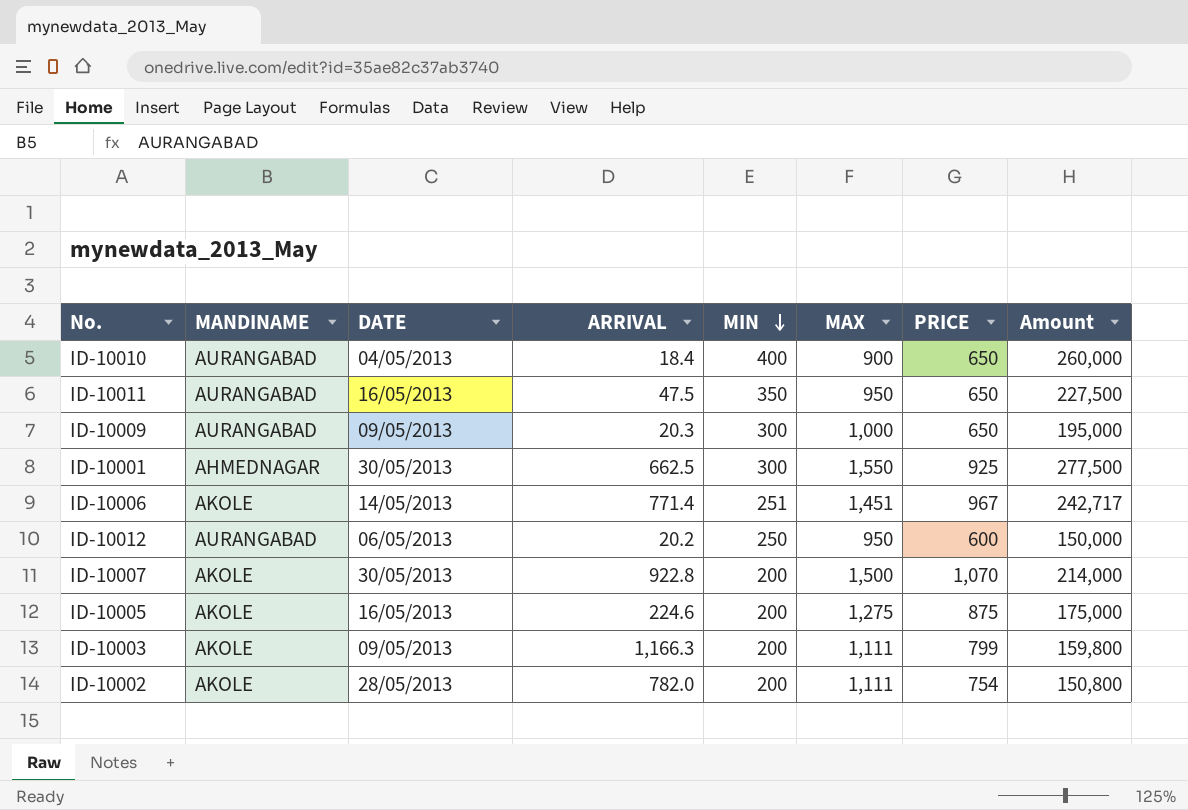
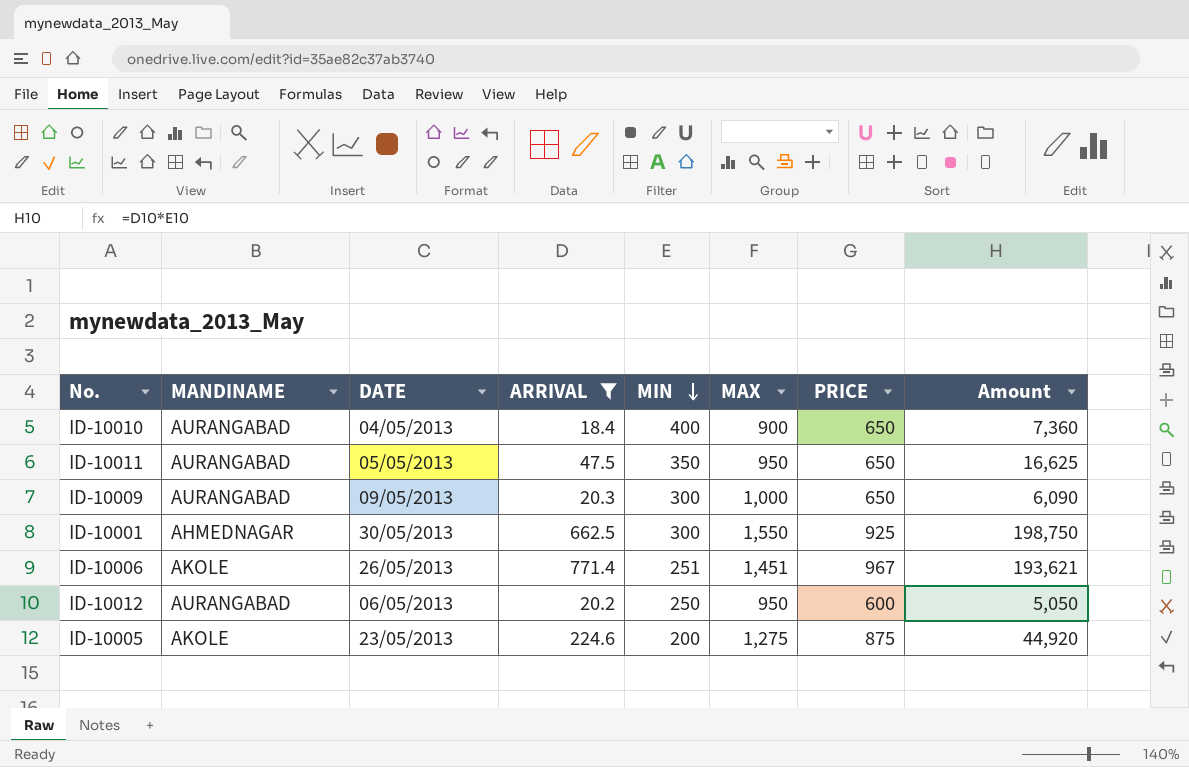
filter: none -> ARRIVAL <= 771.4
column Amount | formula: [MIN] * [PRICE] -> [ARRIVAL] * [MIN]
ID-10011 | DATE: 16/05/2013 -> 05/05/2013
ID-10006 | DATE: 14/05/2013 -> 26/05/2013
ID-10005 | DATE: 16/05/2013 -> 23/05/2013

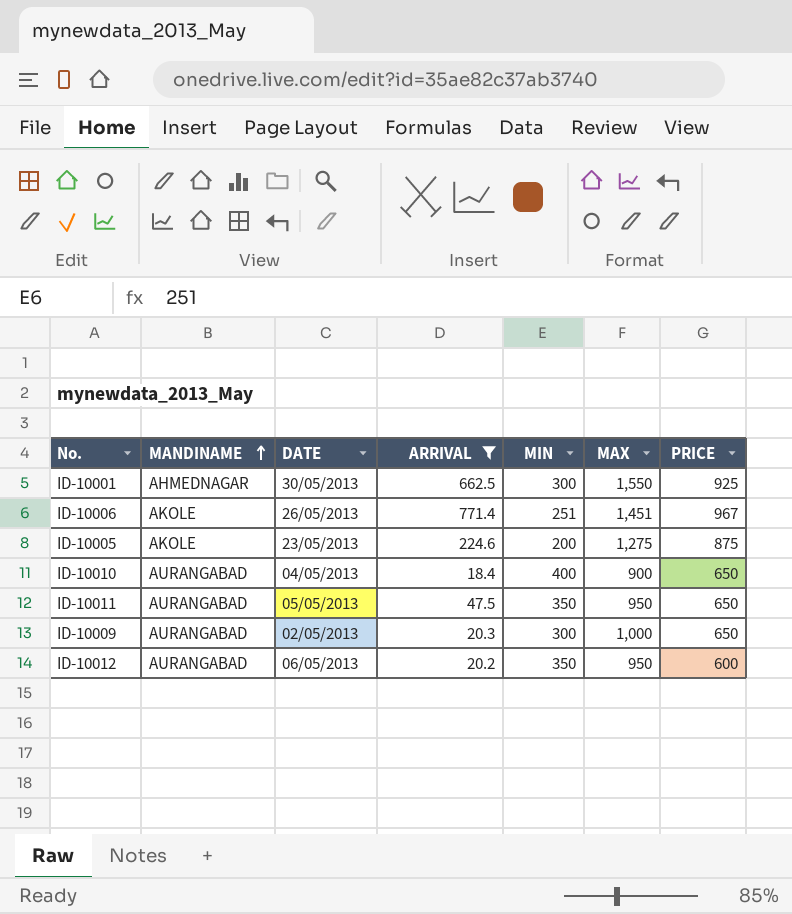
row order: MIN descending -> MANDINAME ascending
column Amount | formula: [ARRIVAL] * [MIN] -> none
ID-10009 | DATE: 09/05/2013 -> 02/05/2013
ID-10012 | MIN: 250 -> 350

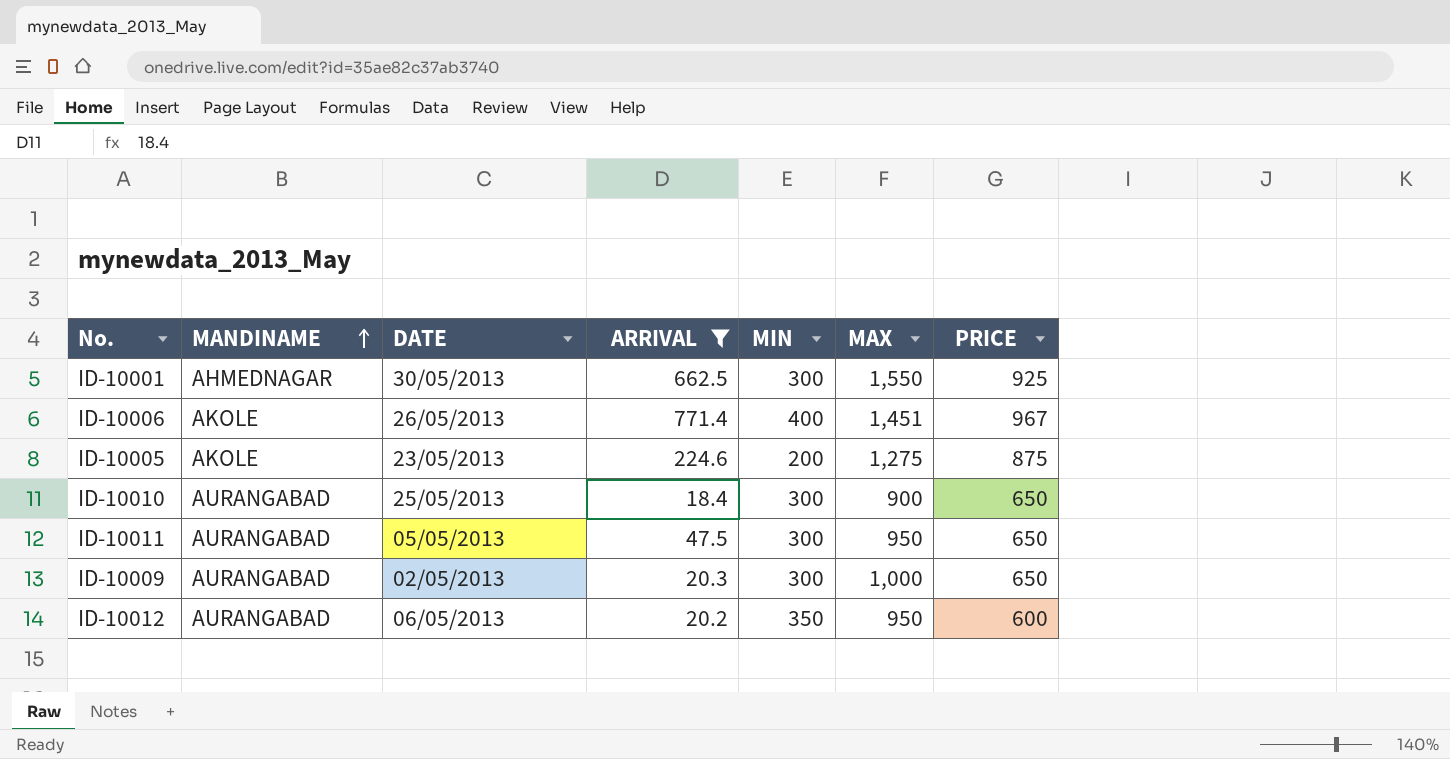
ID-10006 | MIN: 251 -> 400
ID-10010 | DATE: 04/05/2013 -> 25/05/2013
ID-10010 | MIN: 400 -> 300
ID-10011 | MIN: 350 -> 300

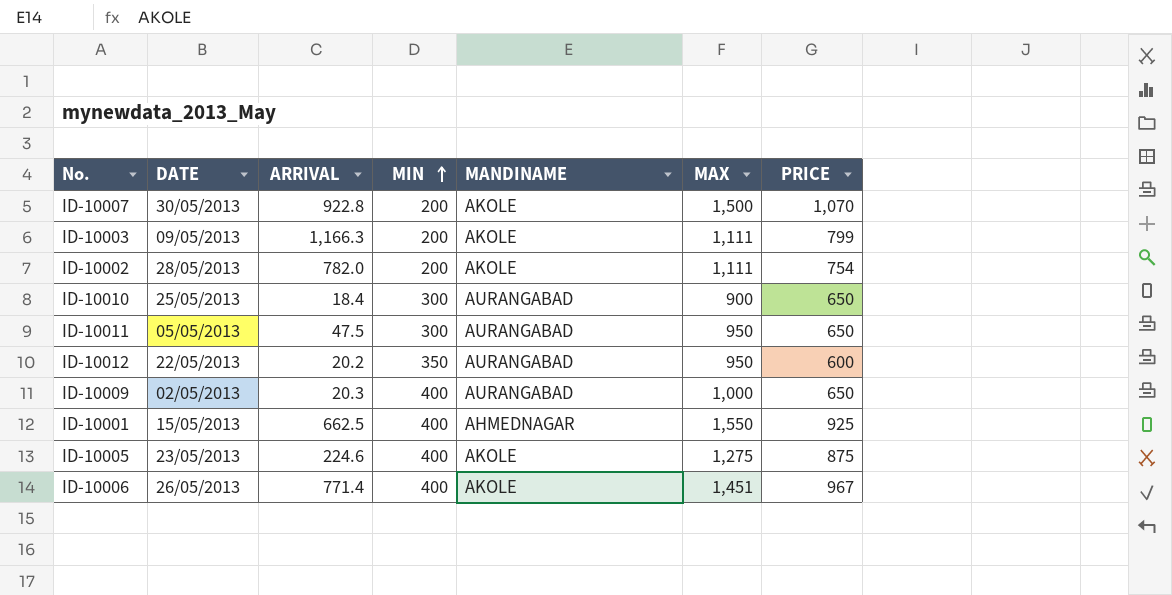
filter: ARRIVAL <= 771.4 -> none
row order: MANDINAME ascending -> MIN ascending
column MANDINAME | position: 2 -> 5
ID-10012 | DATE: 06/05/2013 -> 22/05/2013
ID-10009 | MIN: 300 -> 400
ID-10001 | DATE: 30/05/2013 -> 15/05/2013
ID-10001 | MIN: 300 -> 400
ID-10005 | MIN: 200 -> 400

